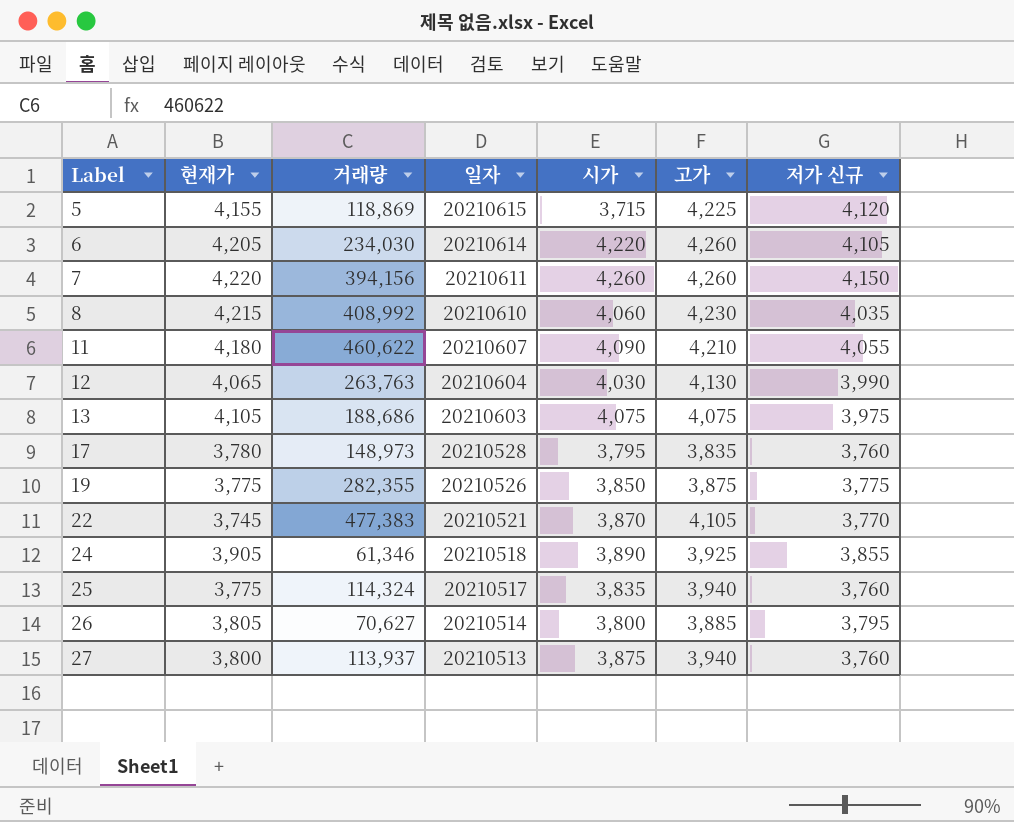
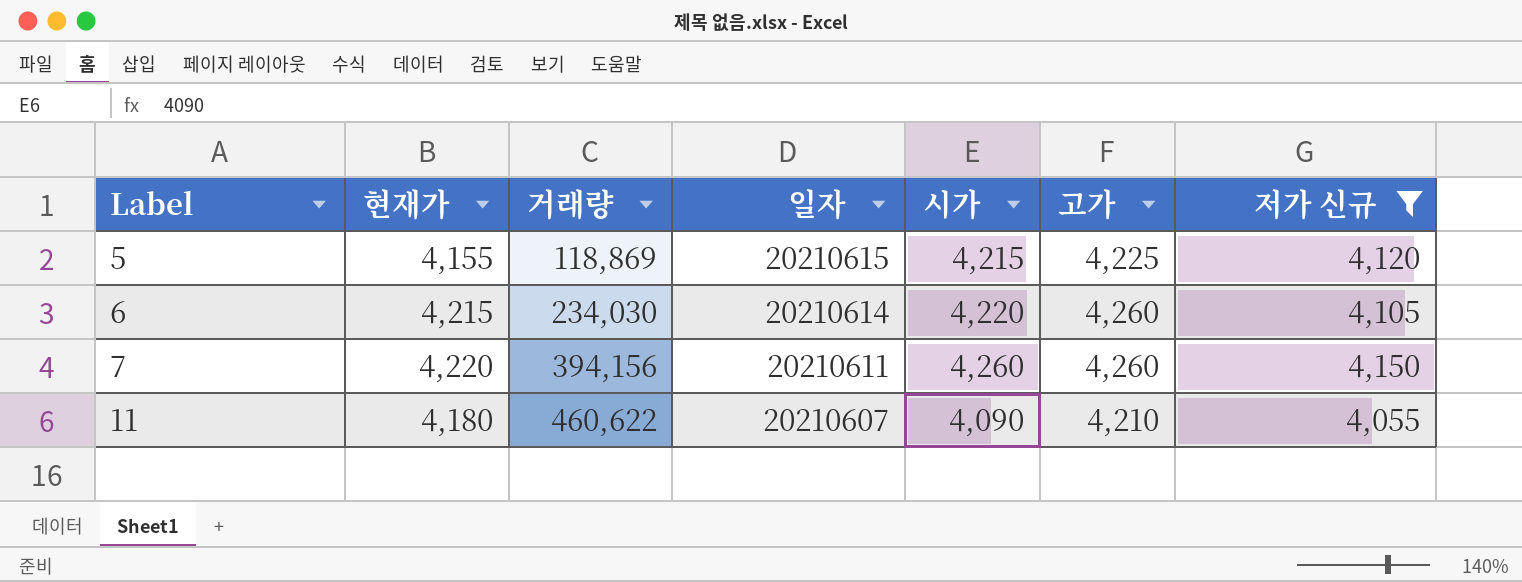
filter: none -> 저가 신규 >= 4,055
5 | 시가: 3,715 -> 4,215
6 | 현재가: 4,205 -> 4,215

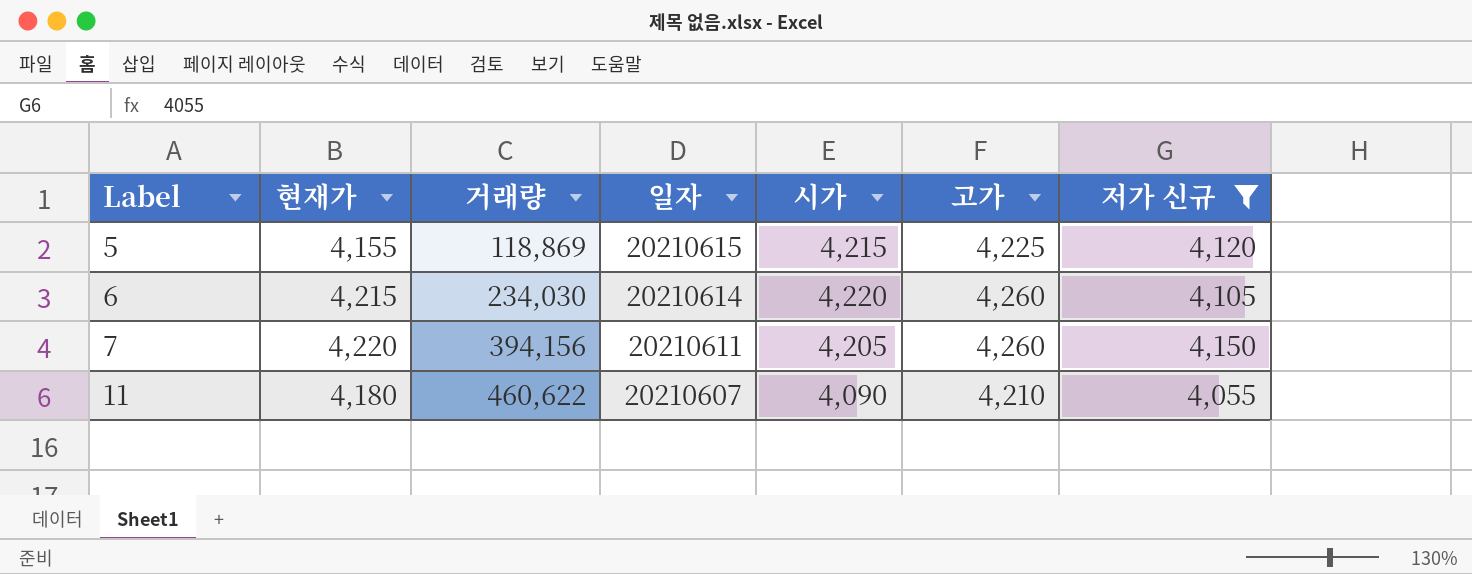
7 | 시가: 4,260 -> 4,205

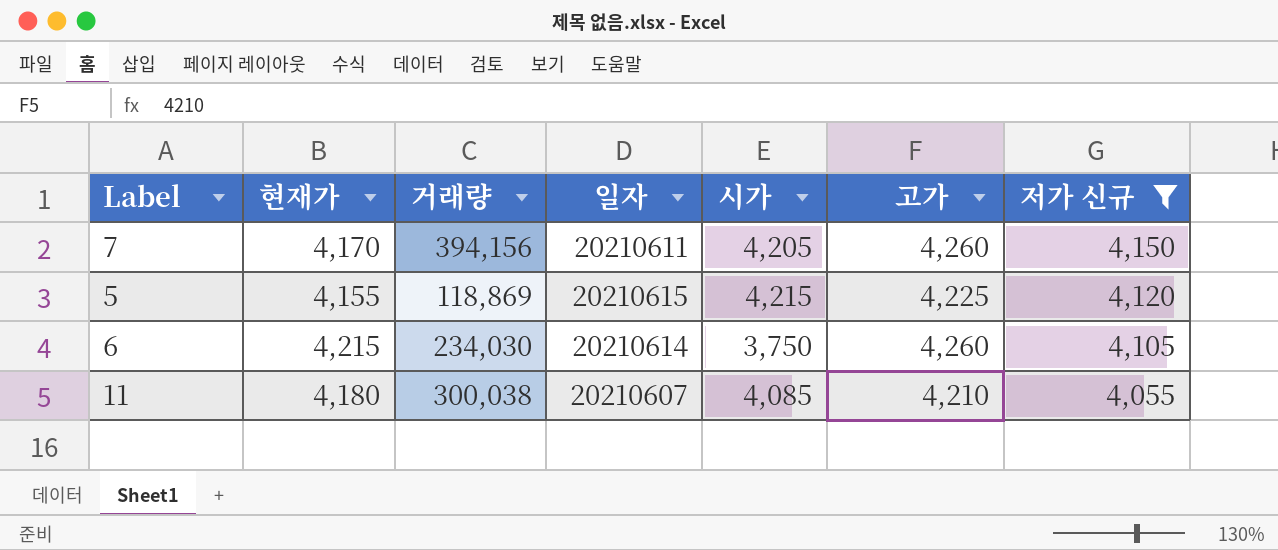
row order: Label ascending -> 저가 신규 descending
7 | 현재가: 4,220 -> 4,170
6 | 시가: 4,220 -> 3,750
11 | 거래량: 460,622 -> 300,038
11 | 시가: 4,090 -> 4,085

